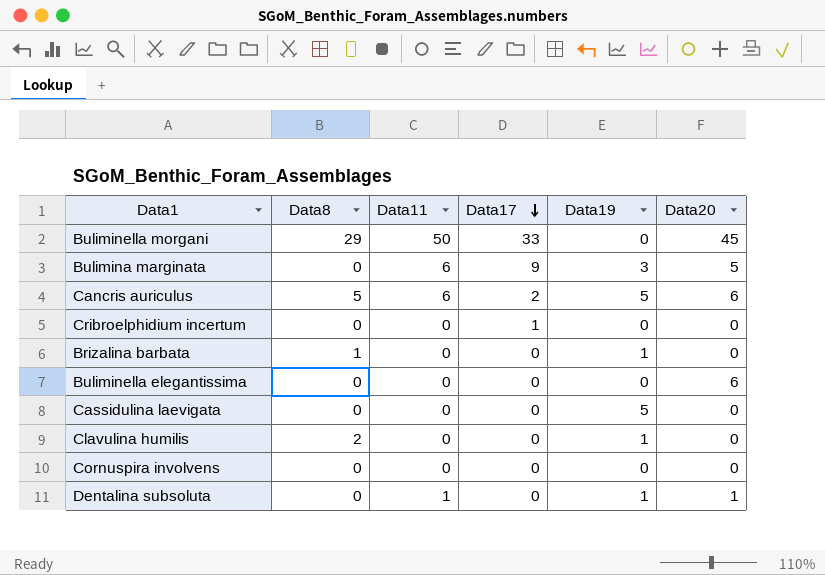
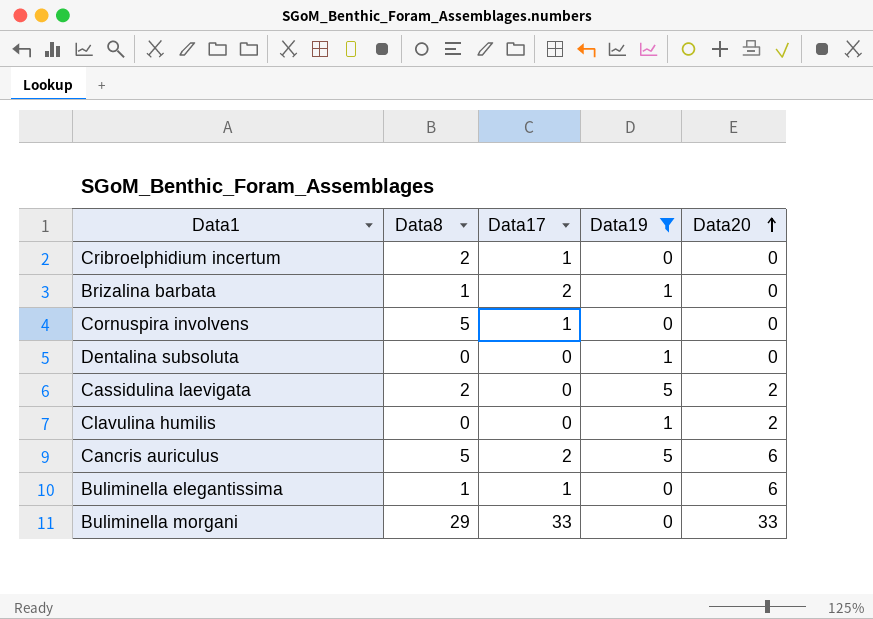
filter: none -> Data19 != 3
row order: Data17 descending -> Data20 ascending
column Data11 | position: 3 -> none
Cribroelphidium incertum | Data8: 0 -> 2
Brizalina barbata | Data17: 0 -> 2
Cornuspira involvens | Data8: 0 -> 5
Cornuspira involvens | Data17: 0 -> 1
Dentalina subsoluta | Data20: 1 -> 0
Cassidulina laevigata | Data8: 0 -> 2
Cassidulina laevigata | Data20: 0 -> 2
Clavulina humilis | Data8: 2 -> 0
Clavulina humilis | Data20: 0 -> 2
Buliminella elegantissima | Data8: 0 -> 1
Buliminella elegantissima | Data17: 0 -> 1
Buliminella morgani | Data20: 45 -> 33

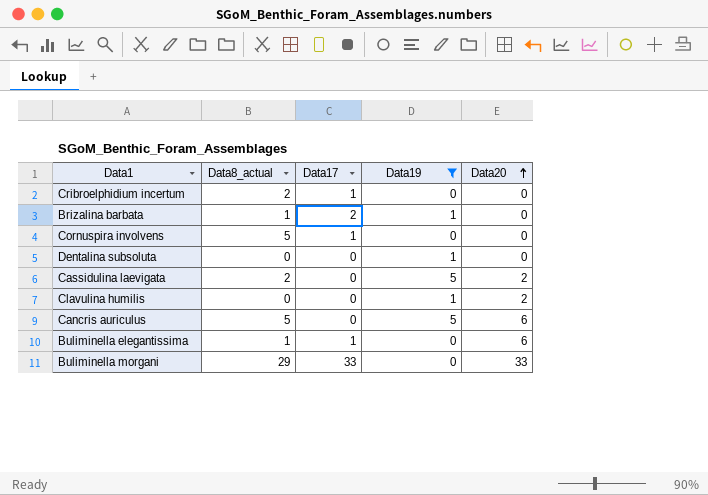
column name: Data8 -> Data8_actual
Cancris auriculus | Data17: 2 -> 0

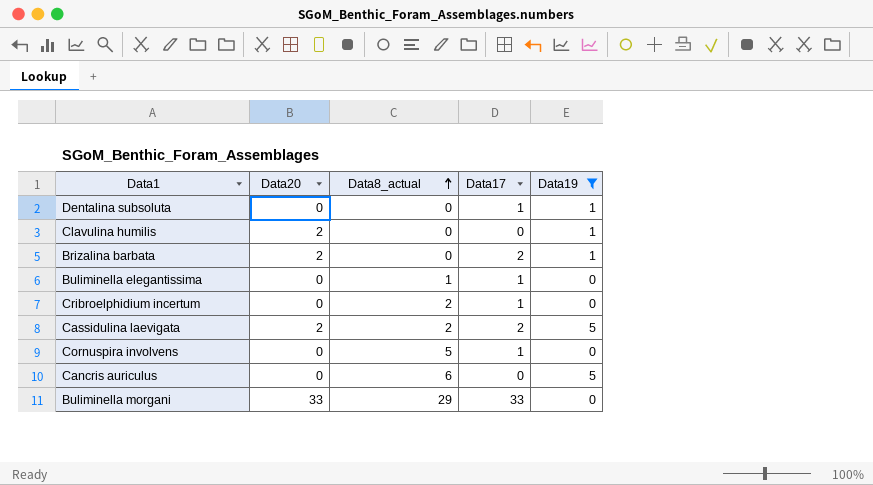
row order: Data20 ascending -> Data8_actual ascending
column Data20 | position: 5 -> 2
Dentalina subsoluta | Data17: 0 -> 1
Brizalina barbata | Data20: 0 -> 2
Brizalina barbata | Data8_actual: 1 -> 0
Buliminella elegantissima | Data20: 6 -> 0
Cassidulina laevigata | Data17: 0 -> 2
Cancris auriculus | Data20: 6 -> 0
Cancris auriculus | Data8_actual: 5 -> 6

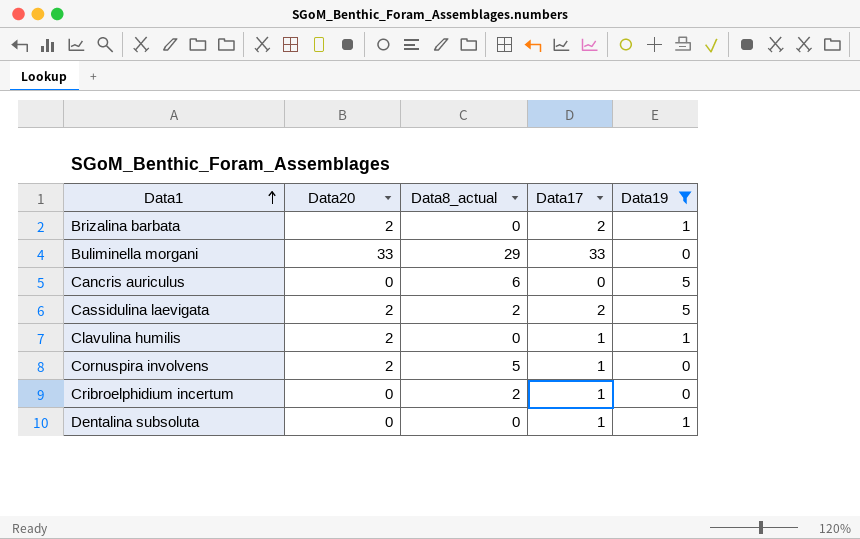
row order: Data8_actual ascending -> Data1 ascending
row Buliminella elegantissima: 0 | 1 | 1 | 0 -> none
Clavulina humilis | Data17: 0 -> 1
Cornuspira involvens | Data20: 0 -> 2

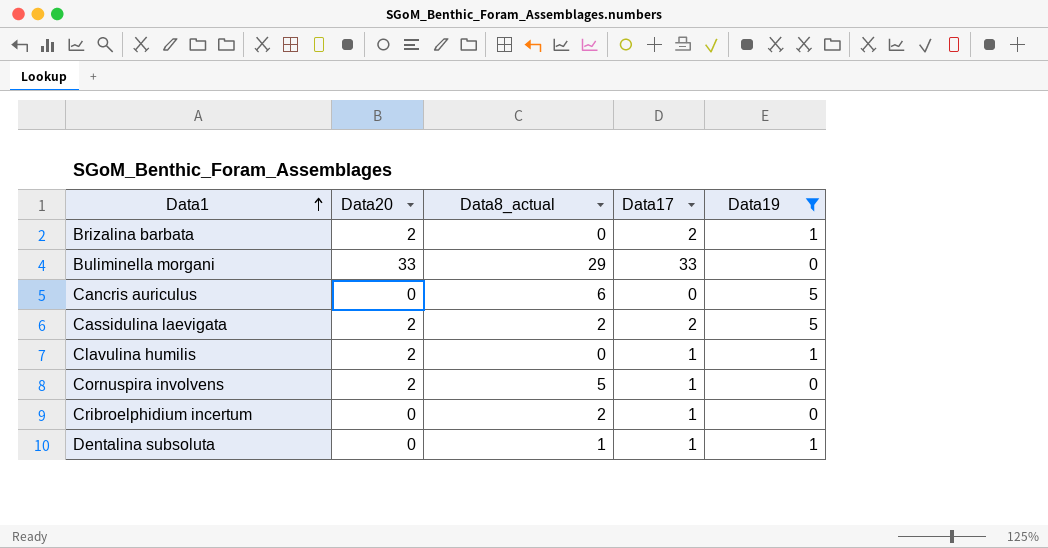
Dentalina subsoluta | Data8_actual: 0 -> 1

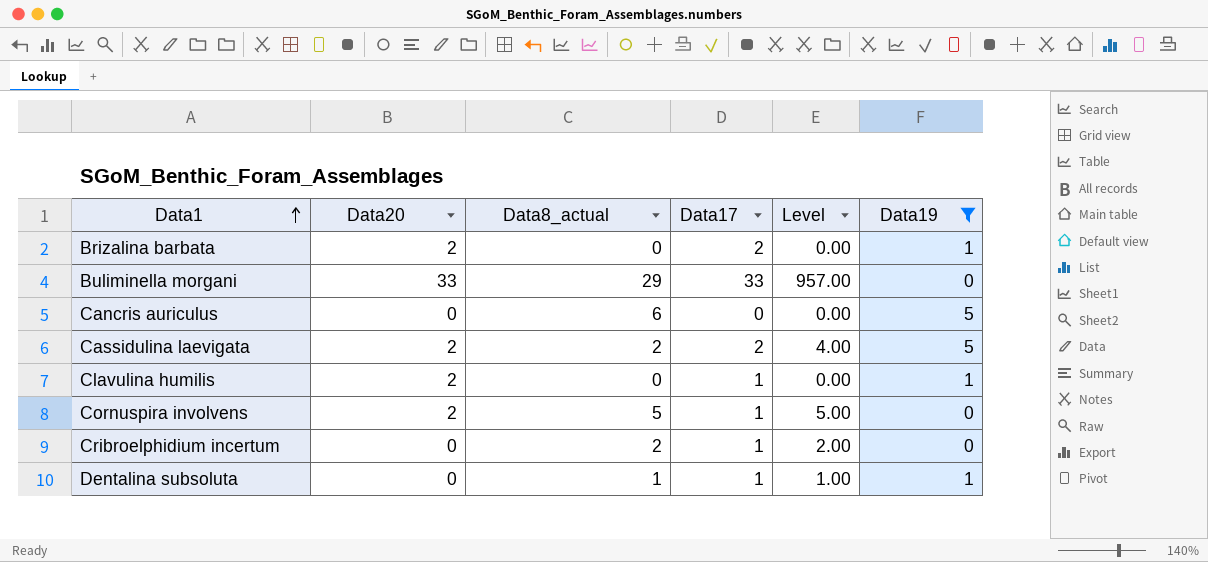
column Level | formula: none -> [Data8_actual] * [Data17]

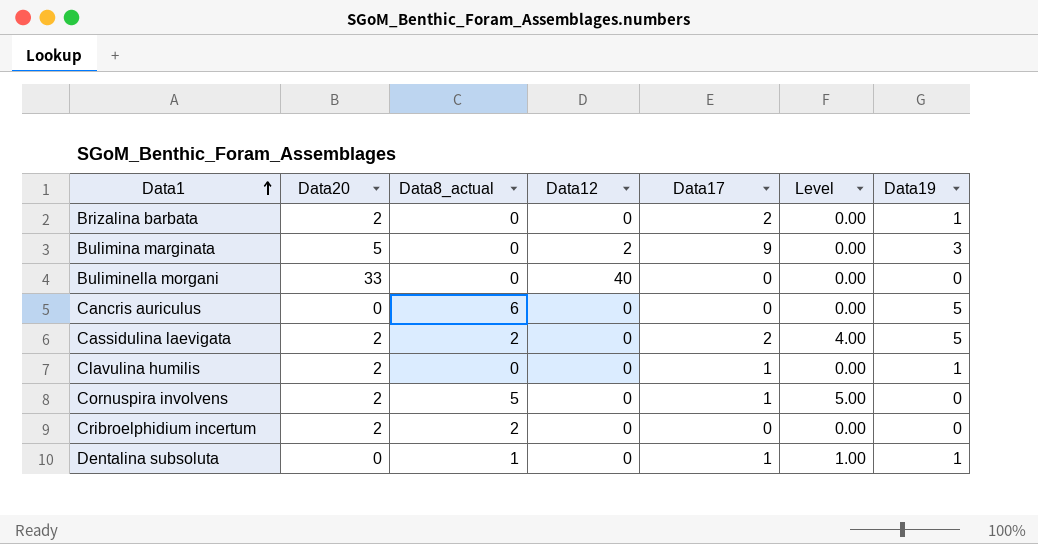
filter: Data19 != 3 -> none
column Data12 | position: none -> 4
Buliminella morgani | Data8_actual: 29 -> 0
Buliminella morgani | Data17: 33 -> 0
Buliminella morgani | Level: 957.00 -> 0.00
Cribroelphidium incertum | Data20: 0 -> 2
Cribroelphidium incertum | Data17: 1 -> 0
Cribroelphidium incertum | Level: 2.00 -> 0.00

